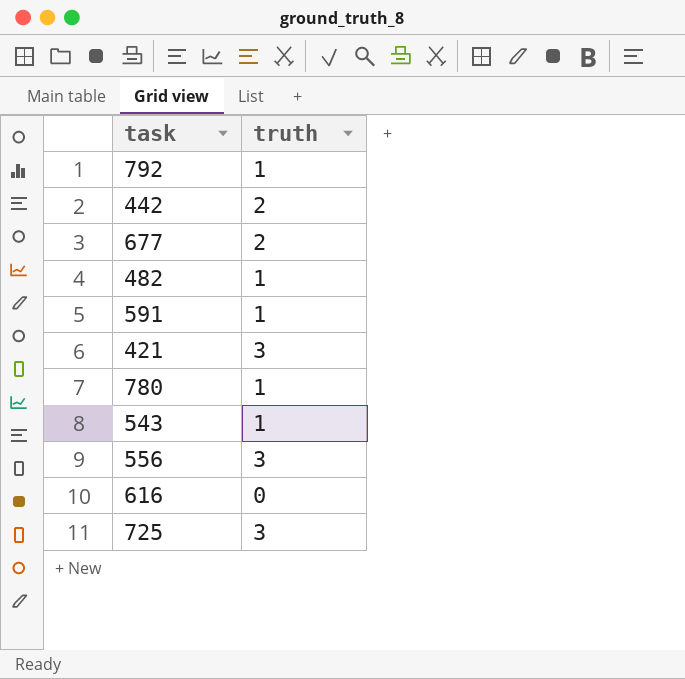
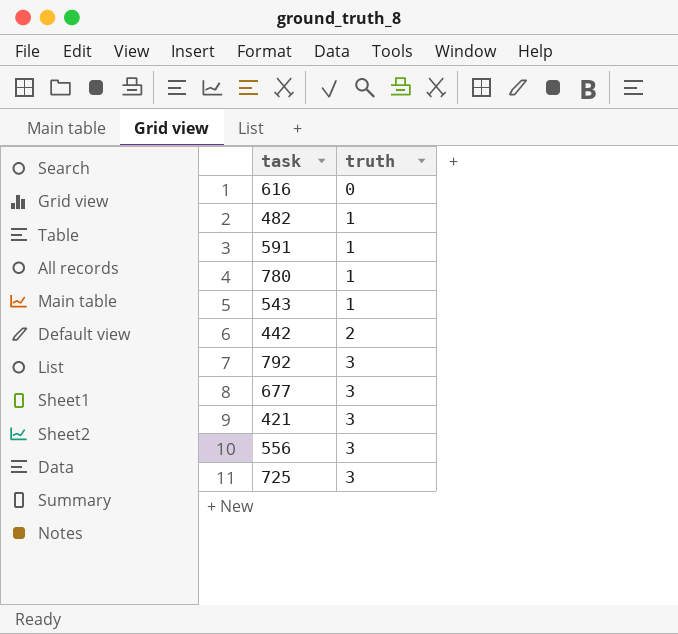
row order: none -> truth ascending
792 | truth: 1 -> 3
677 | truth: 2 -> 3

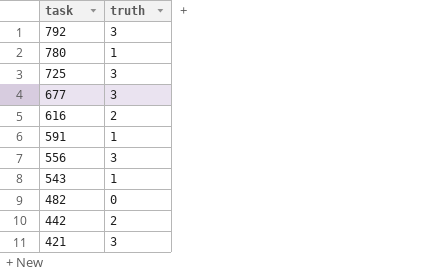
row order: truth ascending -> task descending
616 | truth: 0 -> 2
482 | truth: 1 -> 0

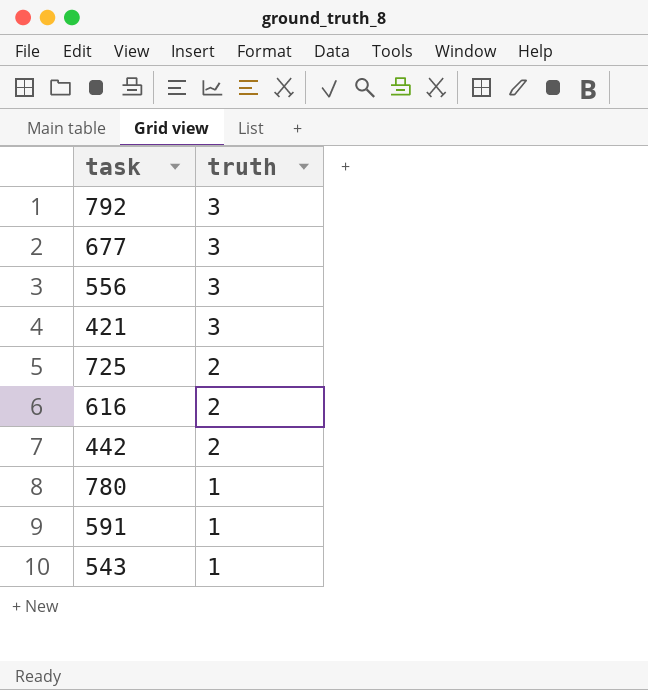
row order: task descending -> truth descending
row 482: 0 -> none
725 | truth: 3 -> 2

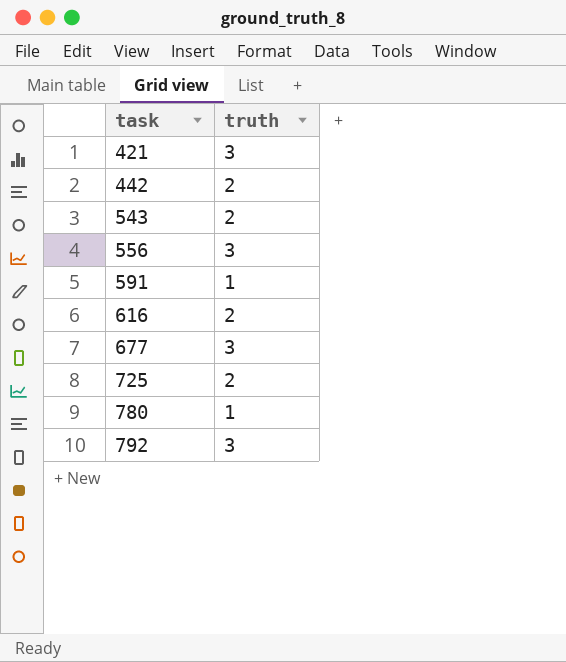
row order: truth descending -> task ascending
543 | truth: 1 -> 2

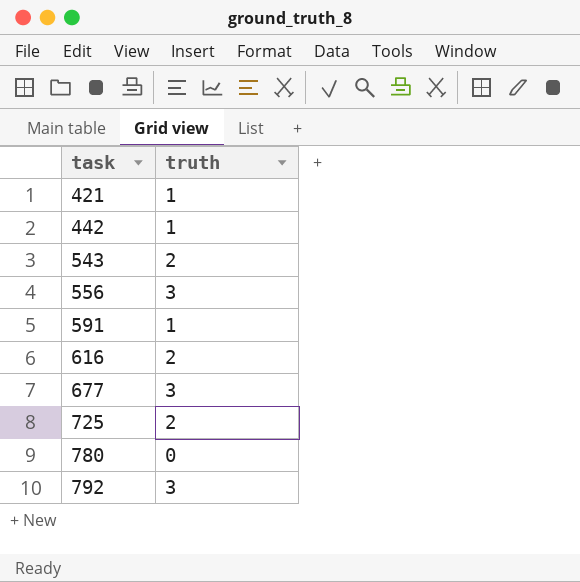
421 | truth: 3 -> 1
442 | truth: 2 -> 1
780 | truth: 1 -> 0

